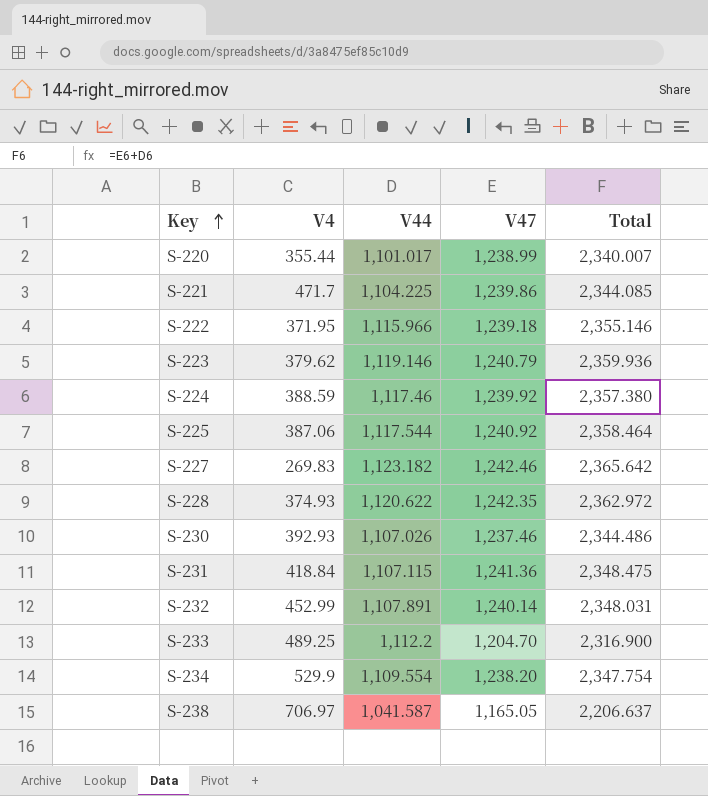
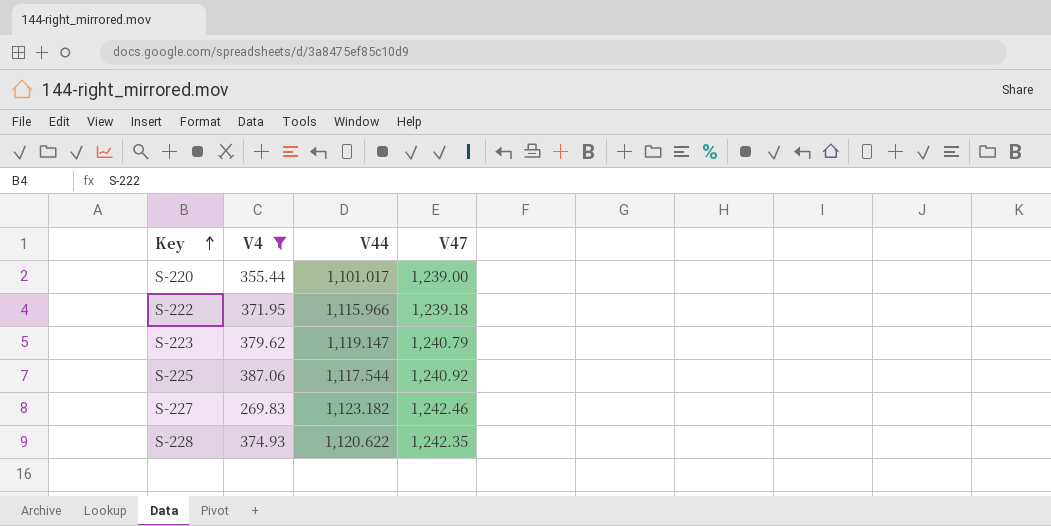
filter: none -> V4 <= 387.06
column Total | formula: [V44] + [V47] -> none
S-220 | V47: 1,238.99 -> 1,239.00
S-223 | V44: 1,119.146 -> 1,119.147

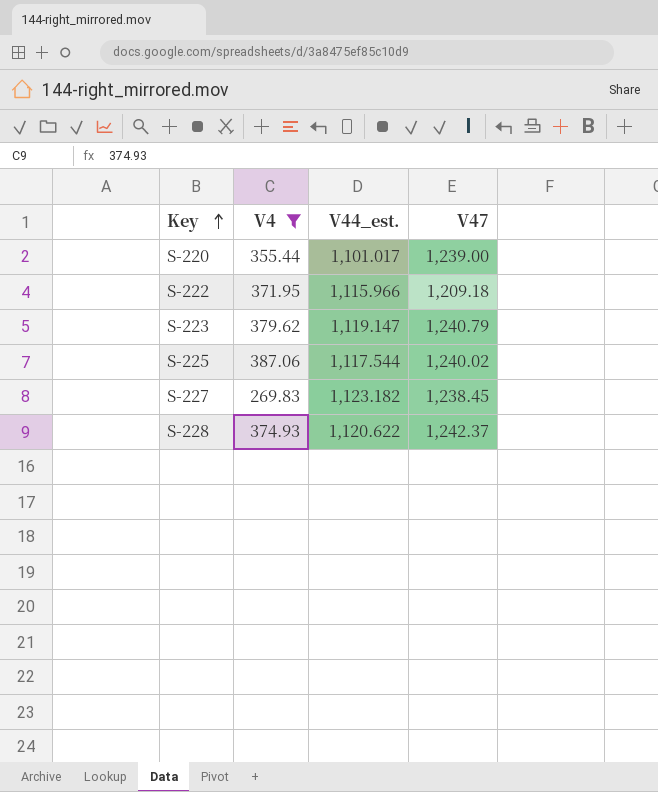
column name: V44 -> V44_est.
S-222 | V47: 1,239.18 -> 1,209.18
S-225 | V47: 1,240.92 -> 1,240.02
S-227 | V47: 1,242.46 -> 1,238.45
S-228 | V47: 1,242.35 -> 1,242.37

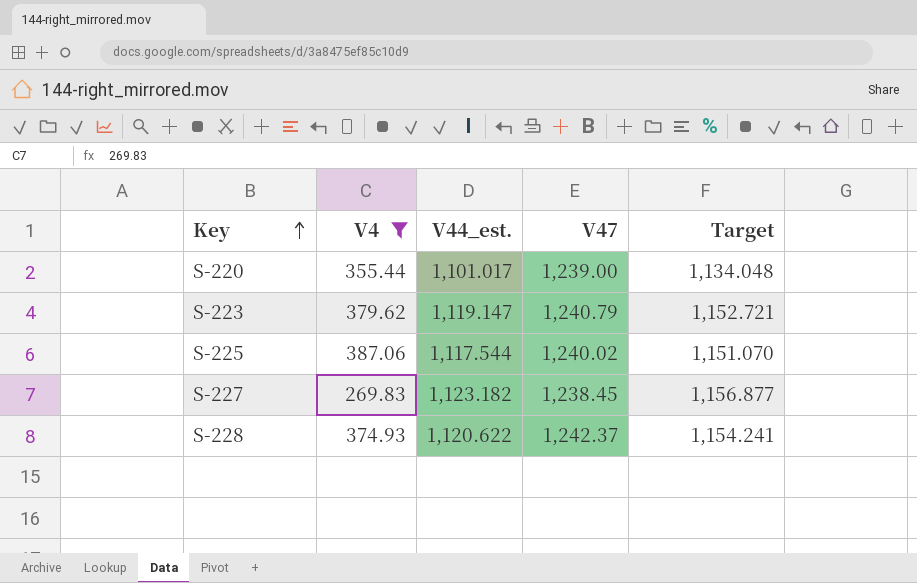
column Target | formula: none -> [V44_est.] * 1.03
row S-222: 371.95 | 1,115.966 | 1,209.18 -> none

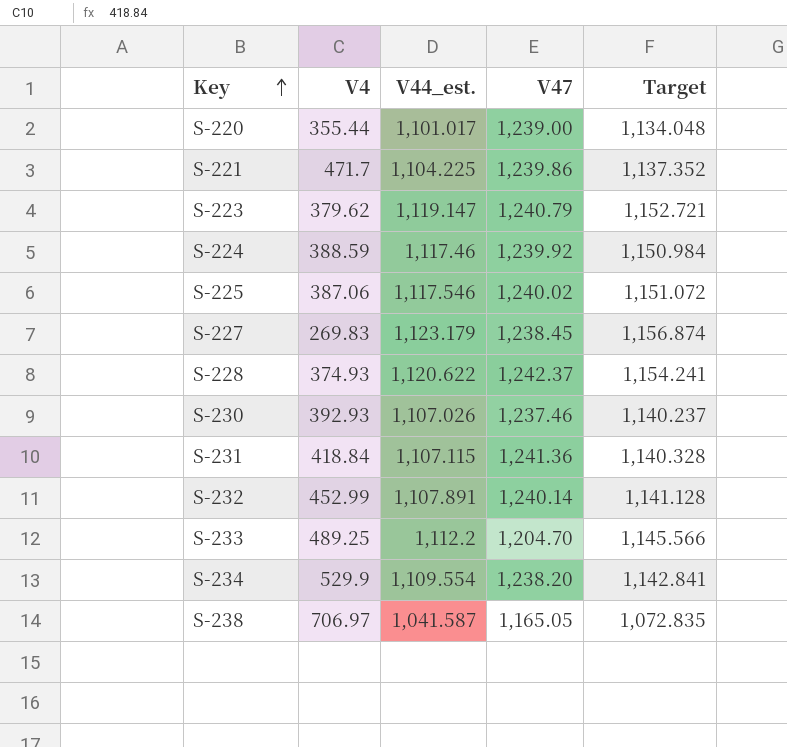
filter: V4 <= 387.06 -> none
S-225 | V44_est.: 1,117.544 -> 1,117.546
S-225 | Target: 1,151.070 -> 1,151.072
S-227 | V44_est.: 1,123.182 -> 1,123.179
S-227 | Target: 1,156.877 -> 1,156.874

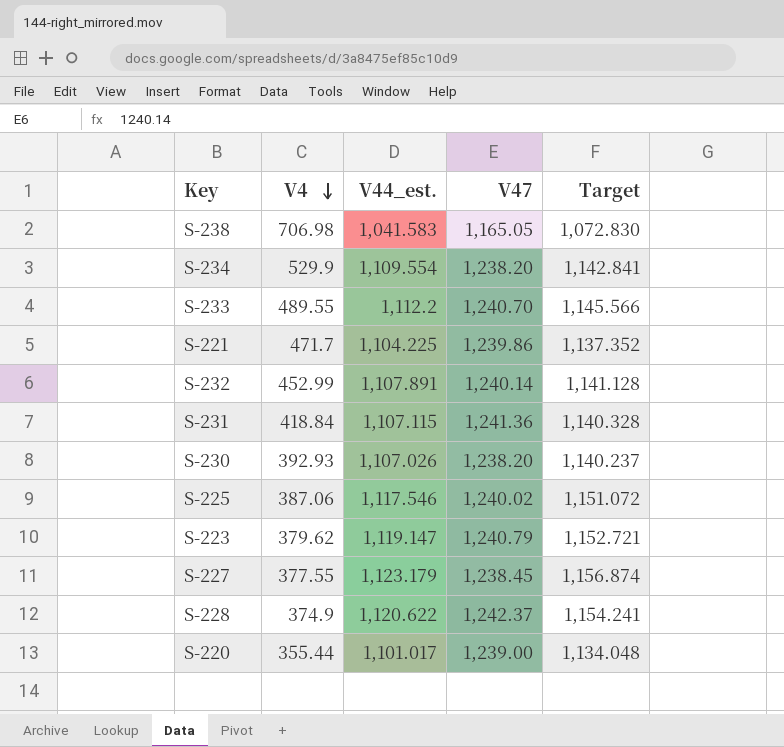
row order: Key ascending -> V4 descending
row S-224: 388.59 | 1,117.46 | 1,239.92 | 1,150.984 -> none
S-238 | V4: 706.97 -> 706.98
S-238 | V44_est.: 1,041.587 -> 1,041.583
S-238 | Target: 1,072.835 -> 1,072.830
S-233 | V4: 489.25 -> 489.55
S-233 | V47: 1,204.70 -> 1,240.70
S-230 | V47: 1,237.46 -> 1,238.20
S-227 | V4: 269.83 -> 377.55
S-228 | V4: 374.93 -> 374.9

